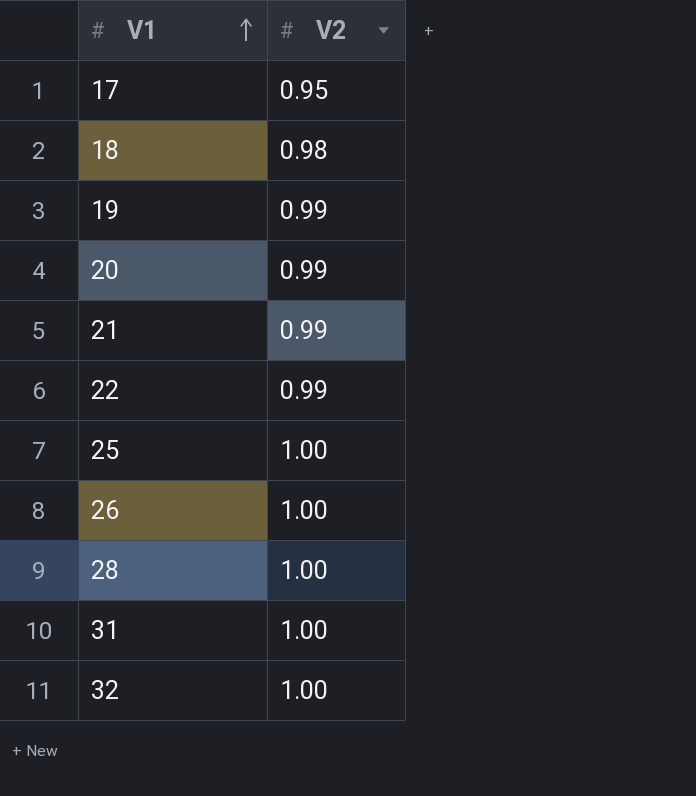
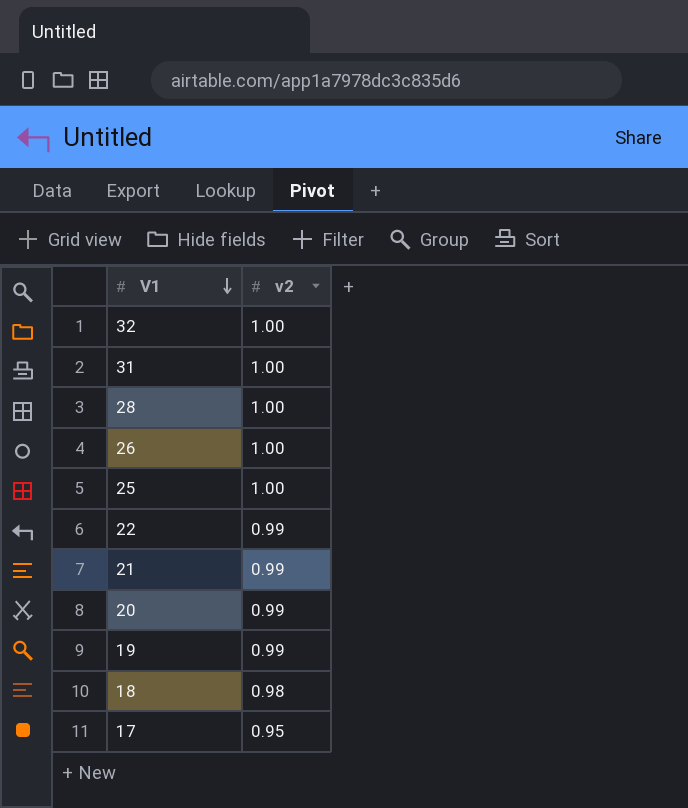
row order: V1 ascending -> V1 descending
column name: V2 -> v2

